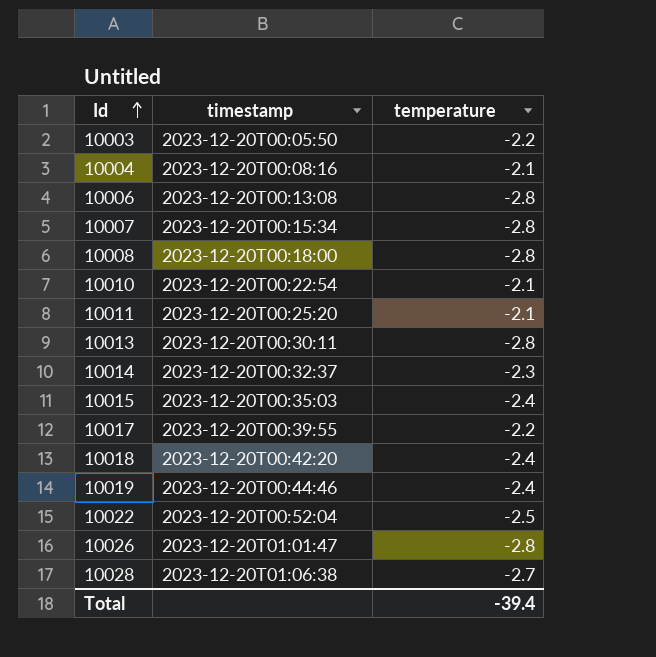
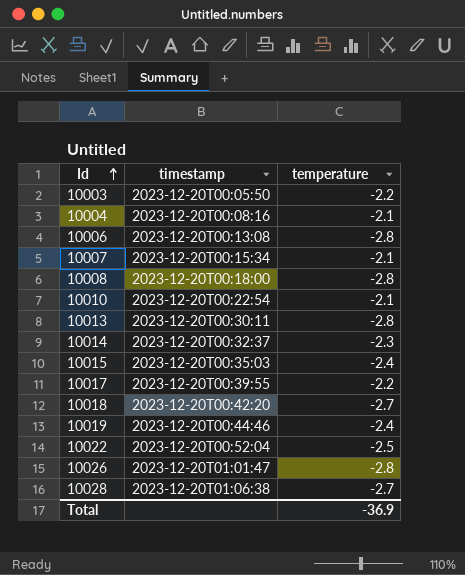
row 10011: 2023-12-20T00:25:20 | -2.1 -> none
10007 | temperature: -2.8 -> -2.1
10018 | temperature: -2.4 -> -2.7
Total | temperature: -39.4 -> -36.9

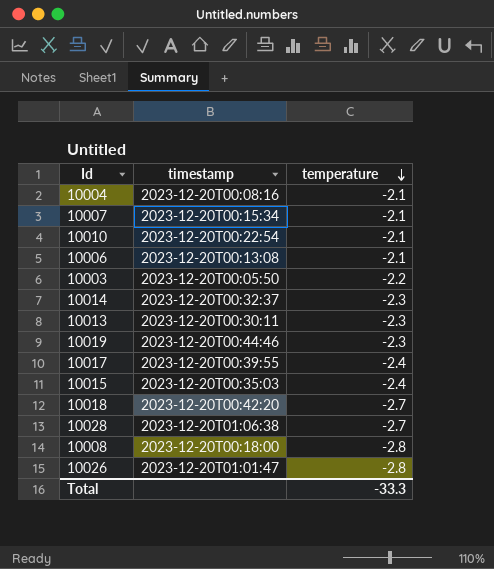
row order: Id ascending -> temperature descending
row 10022: 2023-12-20T00:52:04 | -2.5 -> none
10006 | temperature: -2.8 -> -2.1
10013 | temperature: -2.8 -> -2.3
10019 | temperature: -2.4 -> -2.3
10017 | temperature: -2.2 -> -2.4
Total | temperature: -36.9 -> -33.3

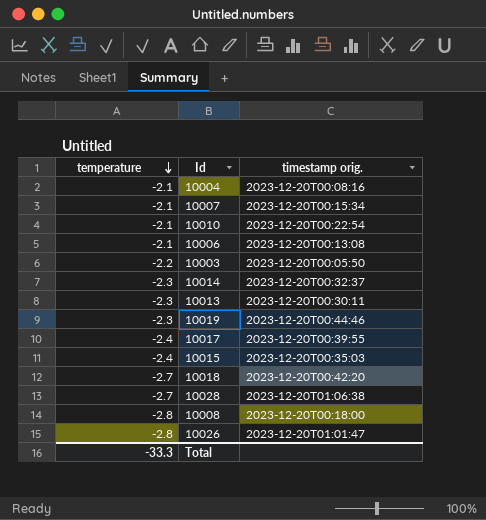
column temperature | position: 3 -> 1
column name: timestamp -> timestamp orig.

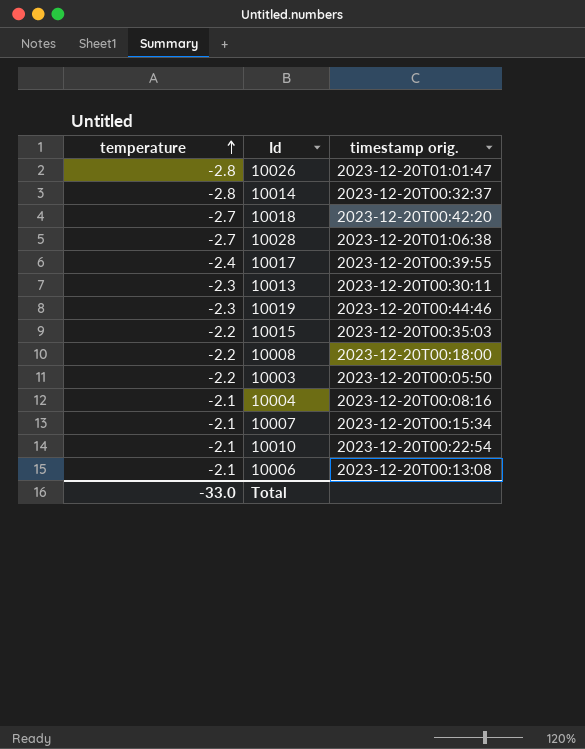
row order: temperature descending -> temperature ascending
10014 | temperature: -2.3 -> -2.8
10015 | temperature: -2.4 -> -2.2
10008 | temperature: -2.8 -> -2.2
Total | temperature: -33.3 -> -33.0

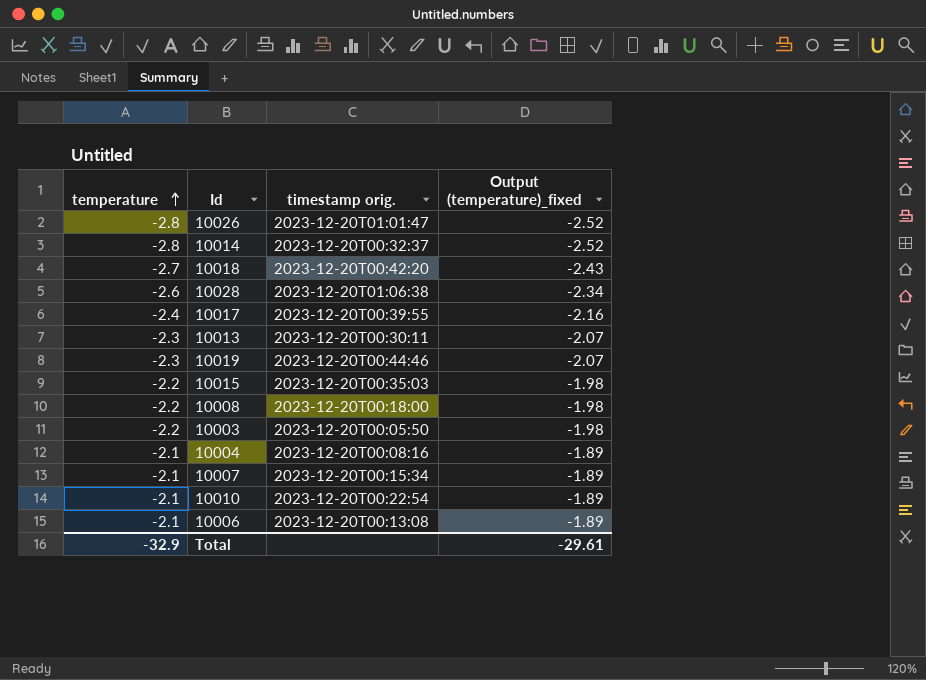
column Output (temperature)_fixed | formula: none -> [temperature] * 0.9
10028 | temperature: -2.7 -> -2.6
Total | temperature: -33.0 -> -32.9

